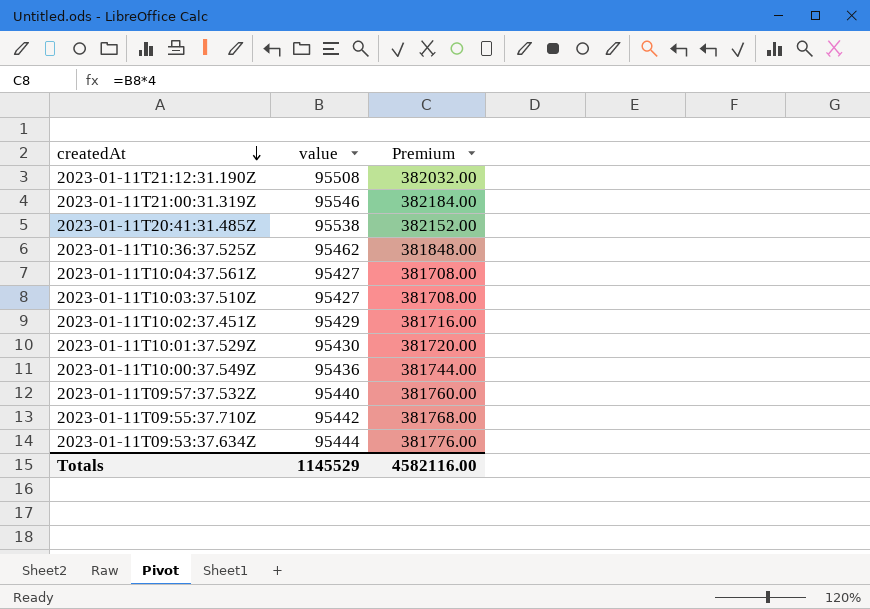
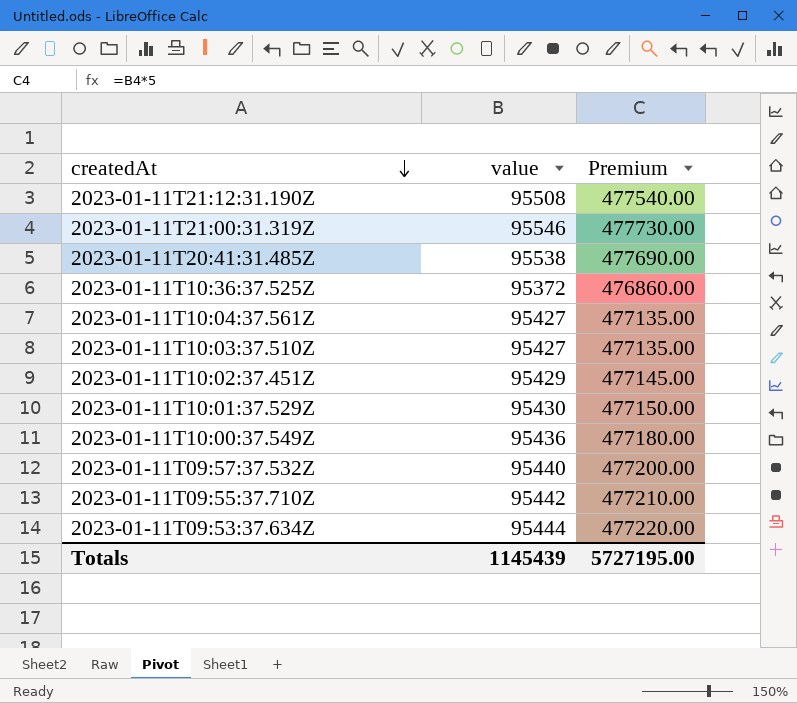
column Premium | formula: [value] * 4 -> [value] * 5
2023-01-11T10:36:37.525Z | value: 95462 -> 95372
Totals | value: 1145529 -> 1145439
Totals | Premium: 4582116.00 -> 5727195.00

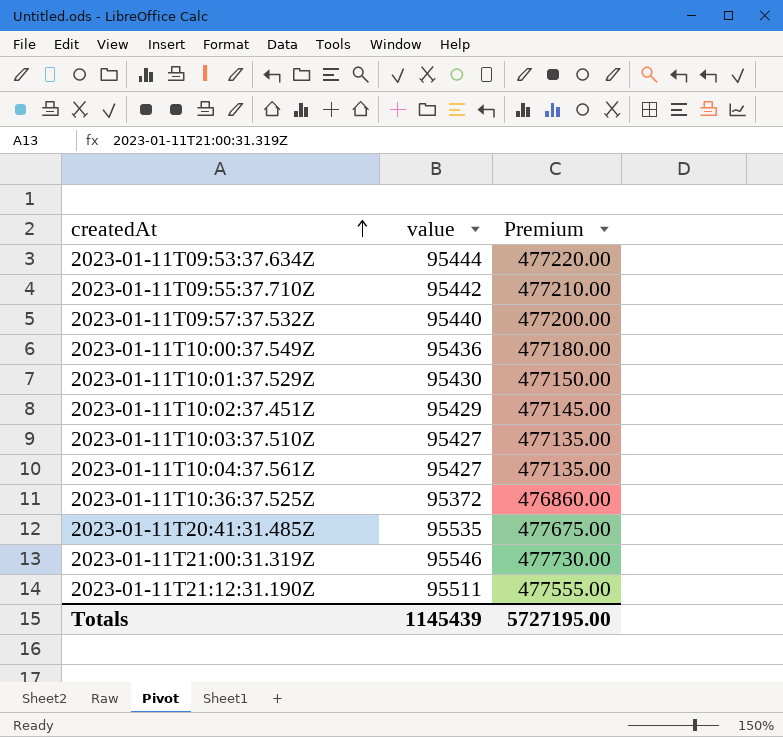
row order: createdAt descending -> createdAt ascending
2023-01-11T20:41:31.485Z | value: 95538 -> 95535
2023-01-11T20:41:31.485Z | Premium: 477690.00 -> 477675.00
2023-01-11T21:12:31.190Z | value: 95508 -> 95511
2023-01-11T21:12:31.190Z | Premium: 477540.00 -> 477555.00

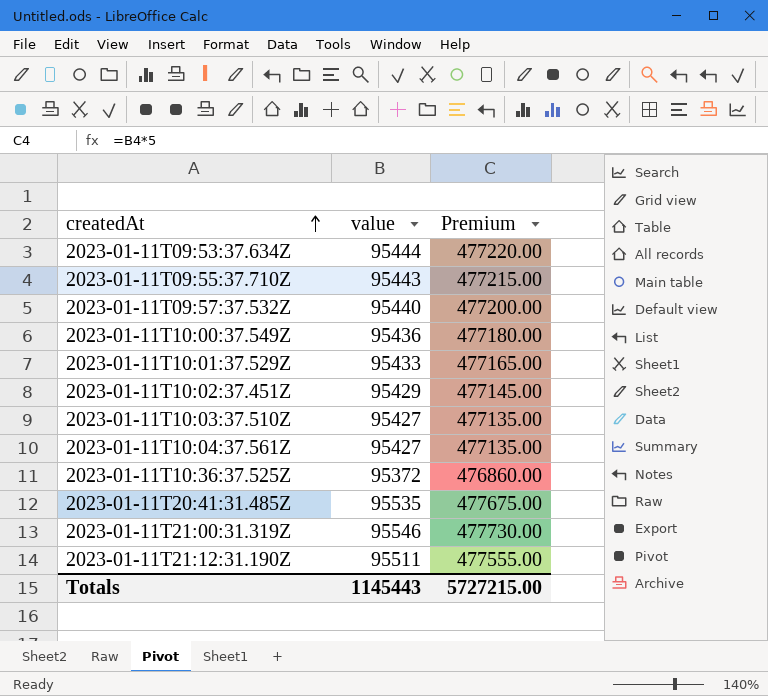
2023-01-11T09:55:37.710Z | value: 95442 -> 95443
2023-01-11T09:55:37.710Z | Premium: 477210.00 -> 477215.00
2023-01-11T10:01:37.529Z | value: 95430 -> 95433
2023-01-11T10:01:37.529Z | Premium: 477150.00 -> 477165.00
Totals | value: 1145439 -> 1145443
Totals | Premium: 5727195.00 -> 5727215.00

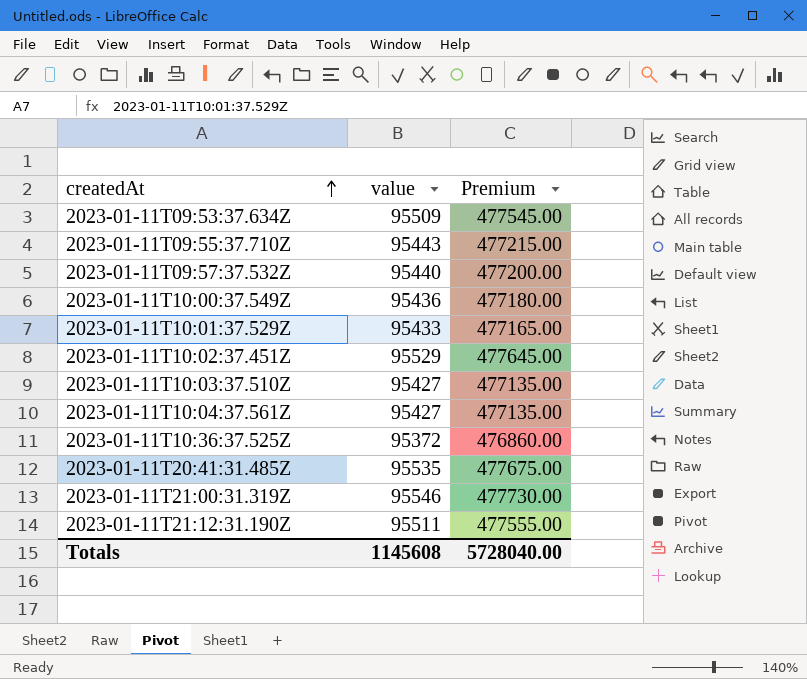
2023-01-11T09:53:37.634Z | value: 95444 -> 95509
2023-01-11T09:53:37.634Z | Premium: 477220.00 -> 477545.00
2023-01-11T10:02:37.451Z | value: 95429 -> 95529
2023-01-11T10:02:37.451Z | Premium: 477145.00 -> 477645.00
Totals | value: 1145443 -> 1145608
Totals | Premium: 5727215.00 -> 5728040.00

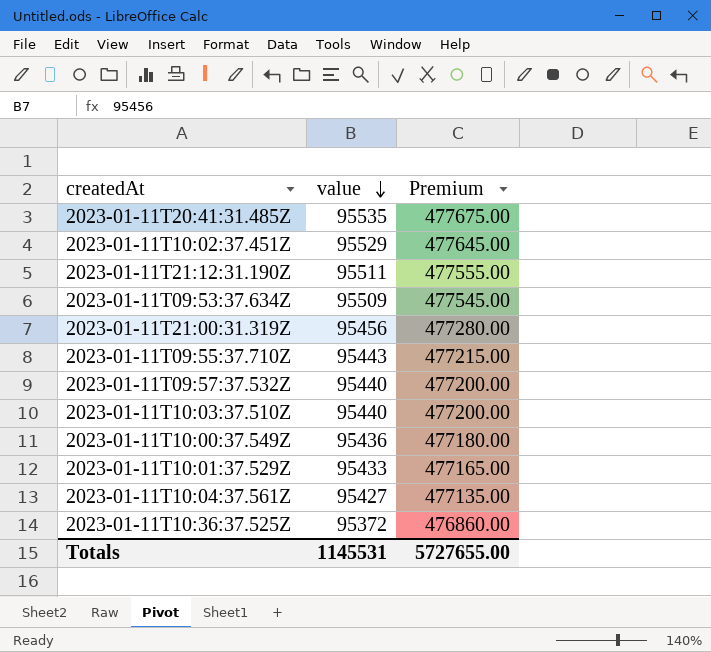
row order: createdAt ascending -> value descending
2023-01-11T21:00:31.319Z | value: 95546 -> 95456
2023-01-11T21:00:31.319Z | Premium: 477730.00 -> 477280.00
2023-01-11T10:03:37.510Z | value: 95427 -> 95440
2023-01-11T10:03:37.510Z | Premium: 477135.00 -> 477200.00
Totals | value: 1145608 -> 1145531
Totals | Premium: 5728040.00 -> 5727655.00

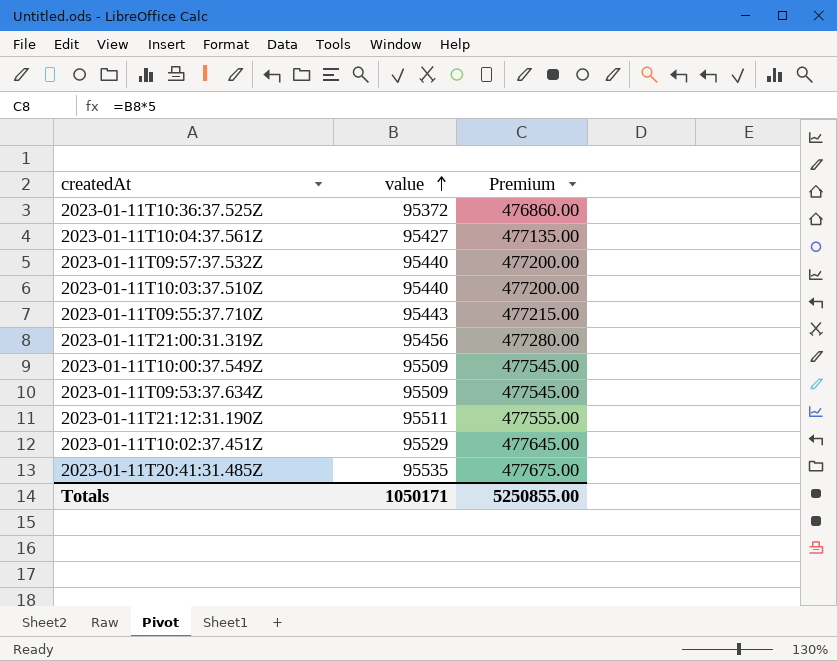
row order: value descending -> value ascending
row 2023-01-11T10:01:37.529Z: 95433 | 477165.00 -> none
2023-01-11T10:00:37.549Z | value: 95436 -> 95509
2023-01-11T10:00:37.549Z | Premium: 477180.00 -> 477545.00
Totals | value: 1145531 -> 1050171
Totals | Premium: 5727655.00 -> 5250855.00

